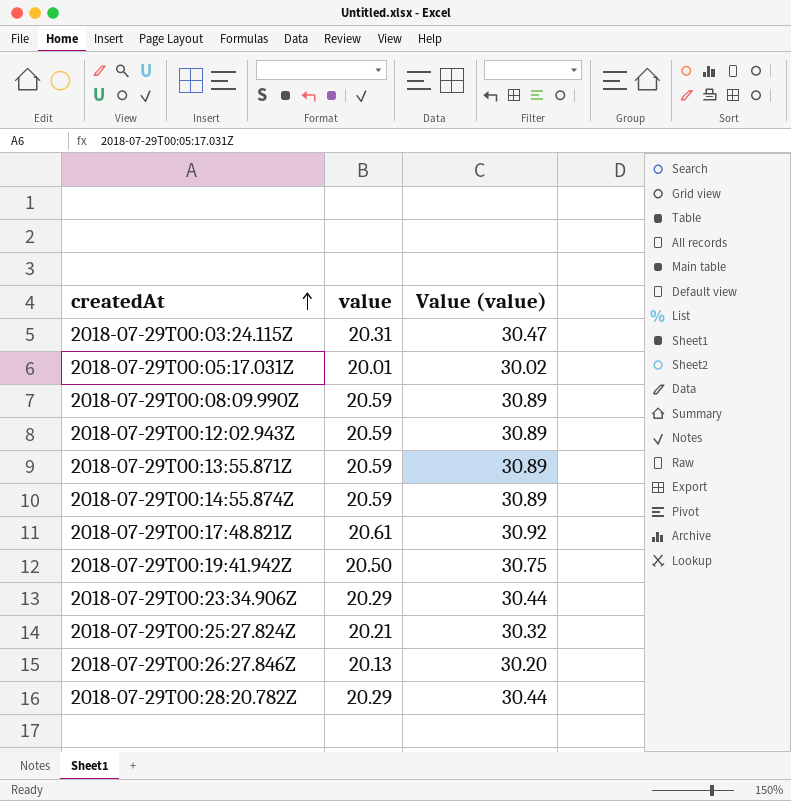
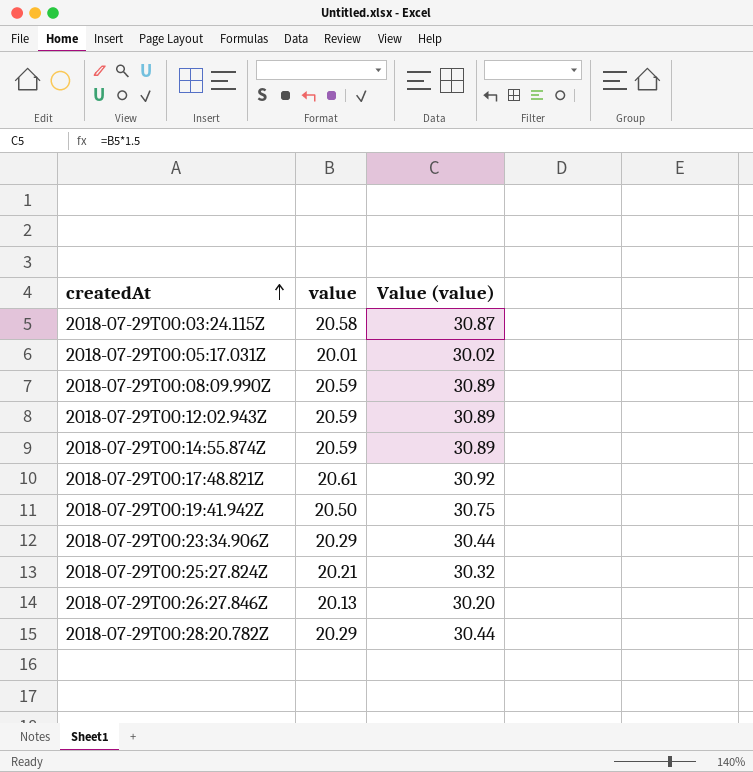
row 2018-07-29T00:13:55.871Z: 20.59 | 30.89 -> none
2018-07-29T00:03:24.115Z | value: 20.31 -> 20.58
2018-07-29T00:03:24.115Z | Value (value): 30.47 -> 30.87

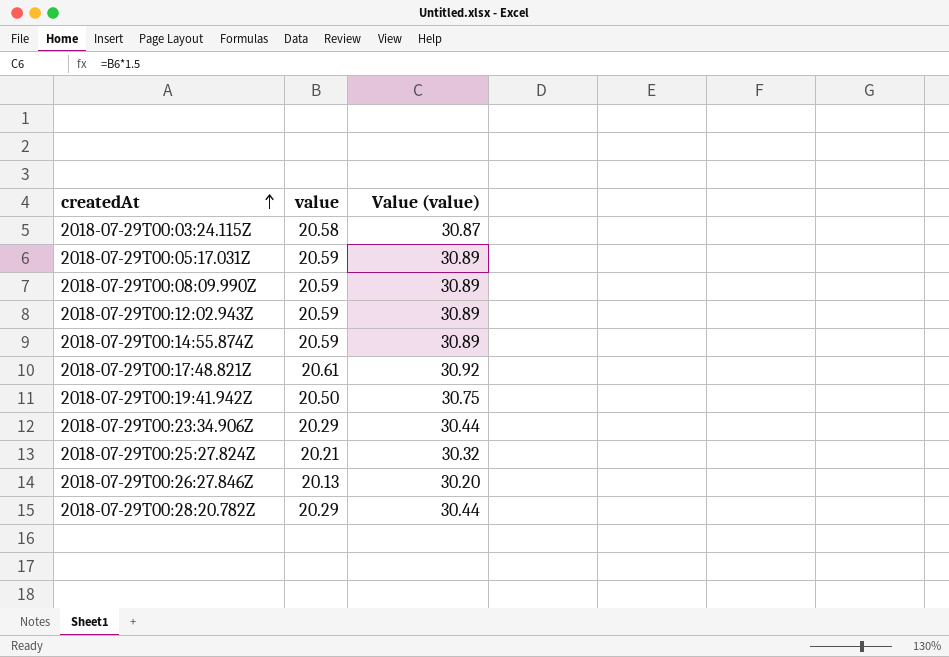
2018-07-29T00:05:17.031Z | value: 20.01 -> 20.59
2018-07-29T00:05:17.031Z | Value (value): 30.02 -> 30.89

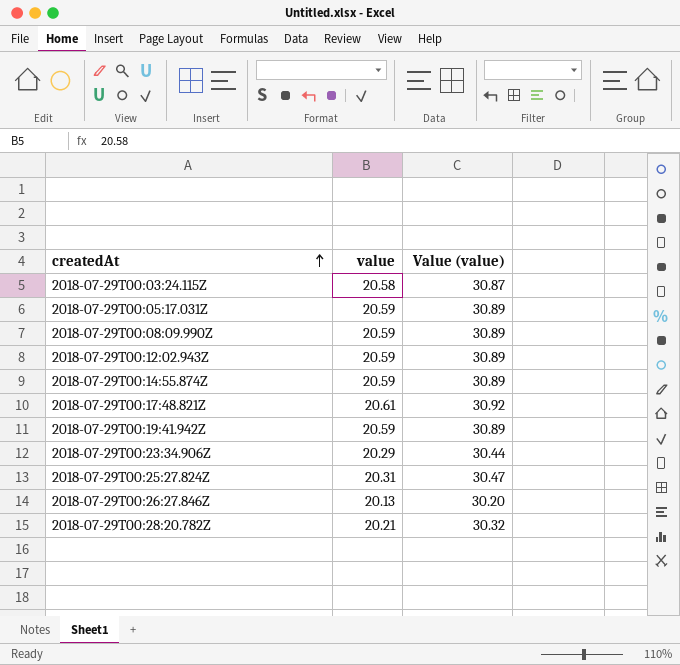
2018-07-29T00:19:41.942Z | value: 20.50 -> 20.59
2018-07-29T00:19:41.942Z | Value (value): 30.75 -> 30.89
2018-07-29T00:25:27.824Z | value: 20.21 -> 20.31
2018-07-29T00:25:27.824Z | Value (value): 30.32 -> 30.47
2018-07-29T00:28:20.782Z | value: 20.29 -> 20.21
2018-07-29T00:28:20.782Z | Value (value): 30.44 -> 30.32

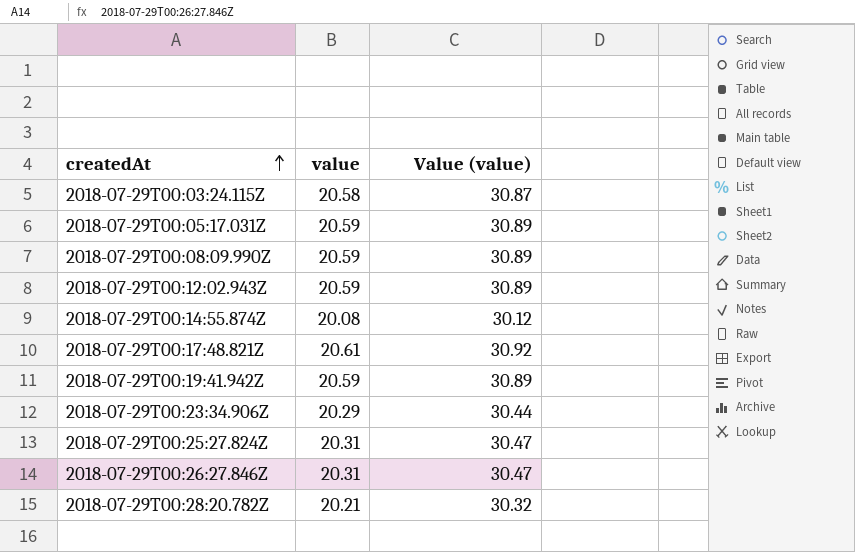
2018-07-29T00:14:55.874Z | value: 20.59 -> 20.08
2018-07-29T00:14:55.874Z | Value (value): 30.89 -> 30.12
2018-07-29T00:26:27.846Z | value: 20.13 -> 20.31
2018-07-29T00:26:27.846Z | Value (value): 30.20 -> 30.47

